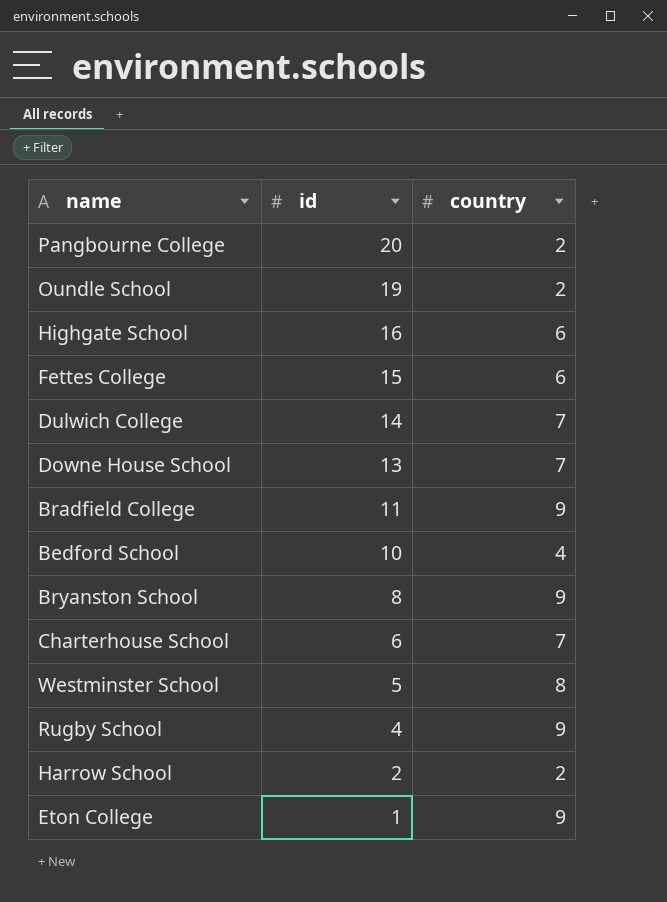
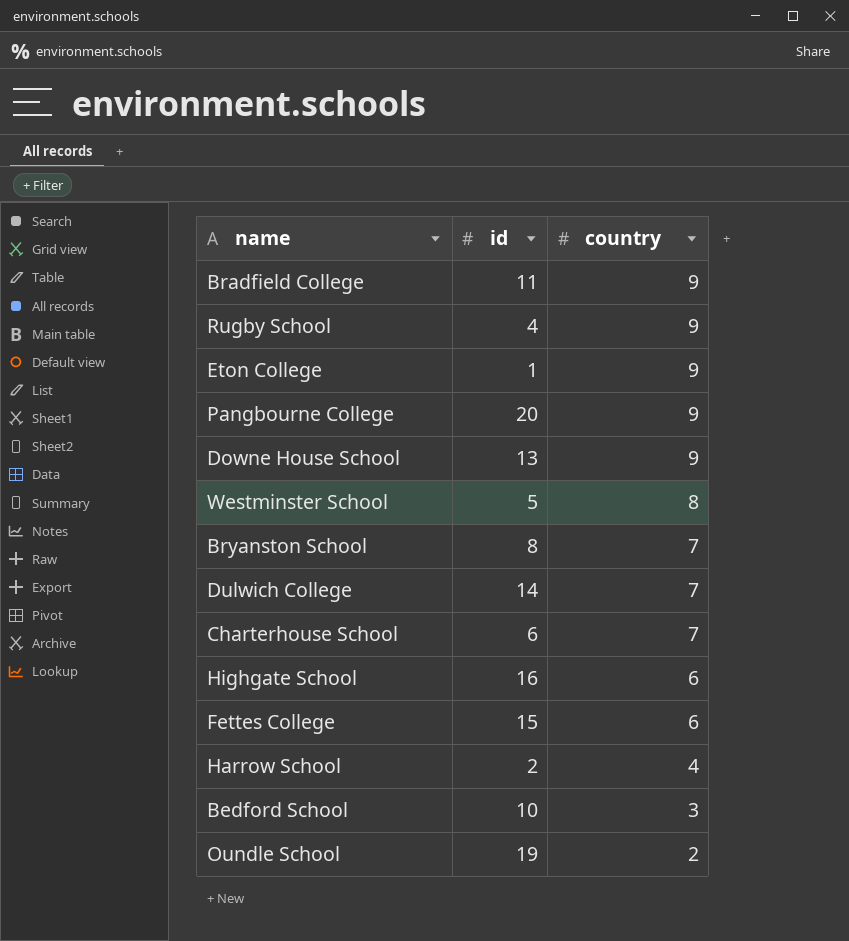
row order: id descending -> country descending
Pangbourne College | country: 2 -> 9
Downe House School | country: 7 -> 9
Bryanston School | country: 9 -> 7
Harrow School | country: 2 -> 4
Bedford School | country: 4 -> 3

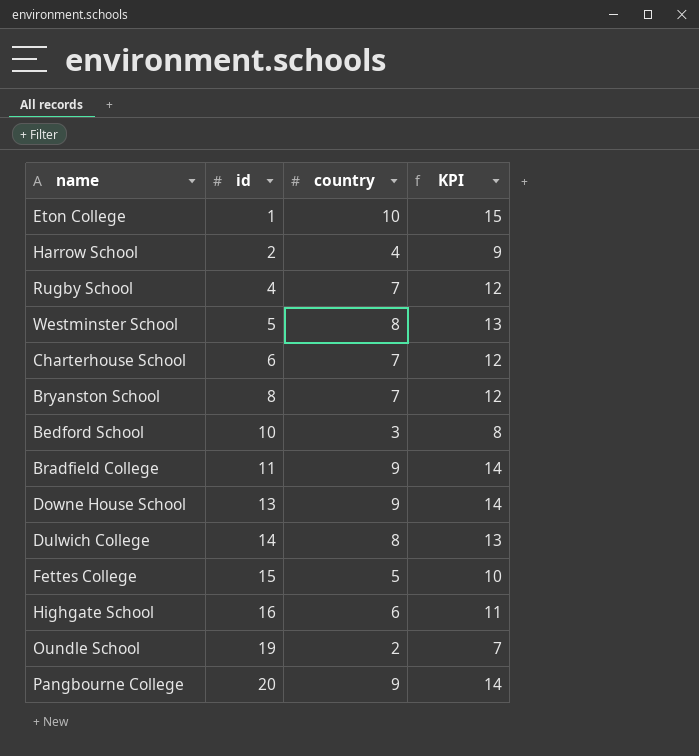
row order: country descending -> id ascending
column KPI | formula: none -> [country] + 5
Eton College | country: 9 -> 10
Rugby School | country: 9 -> 7
Dulwich College | country: 7 -> 8
Fettes College | country: 6 -> 5

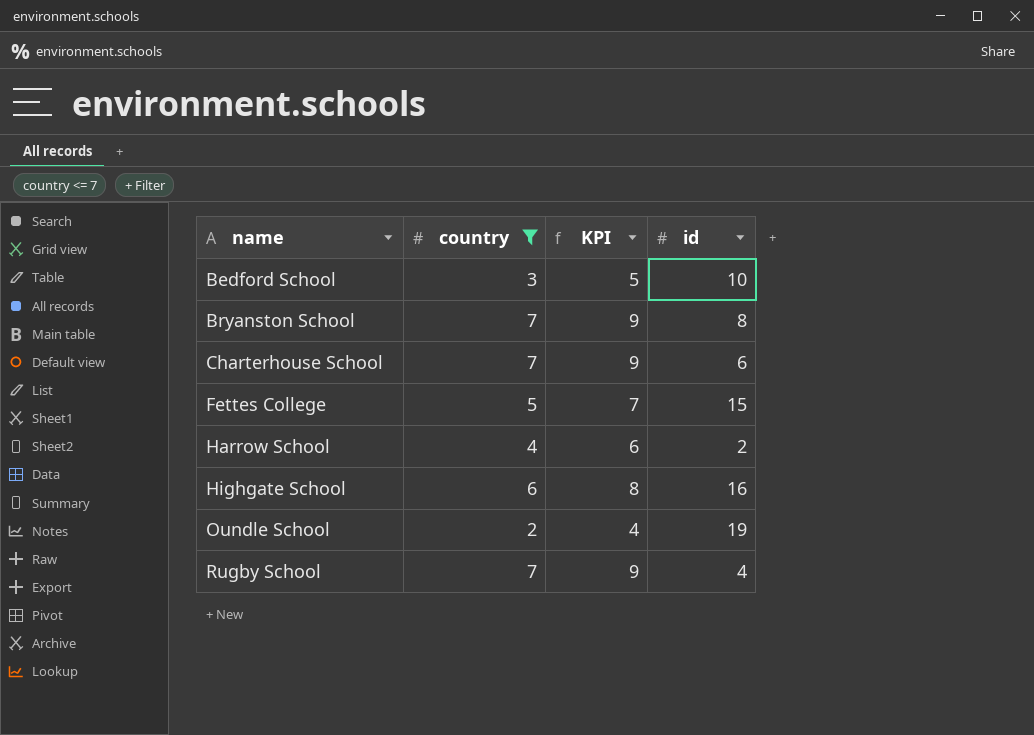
filter: none -> country <= 7
row order: id ascending -> name ascending
column KPI | formula: [country] + 5 -> [country] + 2
column id | position: 2 -> 4

